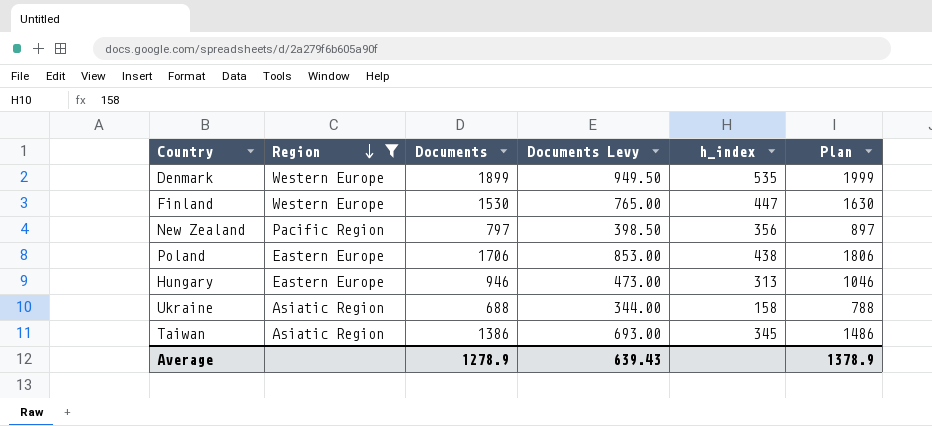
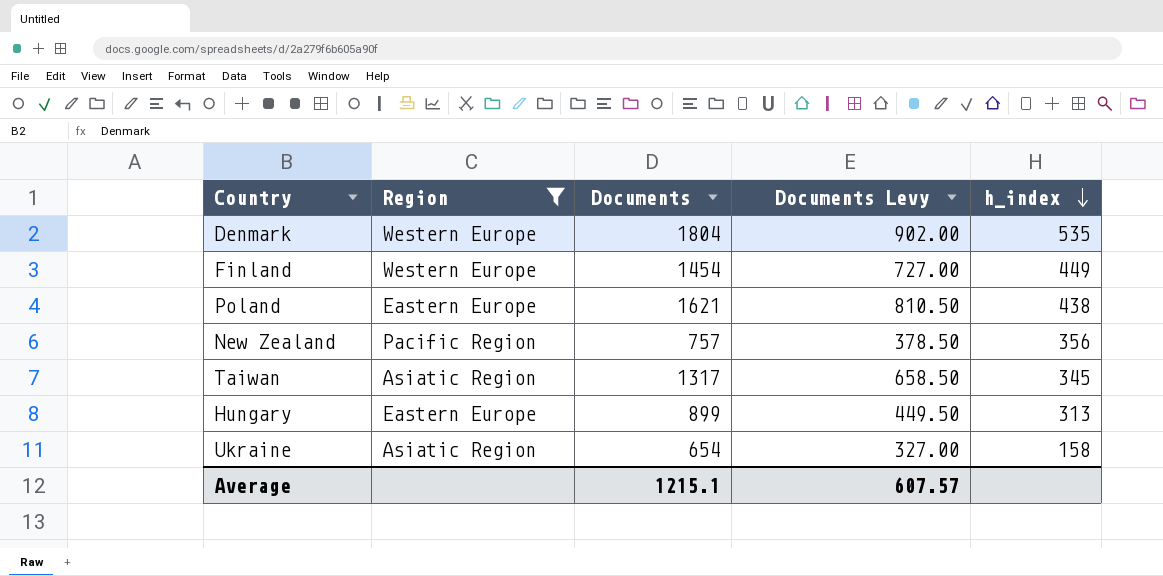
row order: Region descending -> h_index descending
column Plan | formula: [Documents] + 100 -> none
Denmark | Documents: 1899 -> 1804
Denmark | Documents Levy: 949.50 -> 902.00
Finland | Documents: 1530 -> 1454
Finland | Documents Levy: 765.00 -> 727.00
Finland | h_index: 447 -> 449
Poland | Documents: 1706 -> 1621
Poland | Documents Levy: 853.00 -> 810.50
New Zealand | Documents: 797 -> 757
New Zealand | Documents Levy: 398.50 -> 378.50
Taiwan | Documents: 1386 -> 1317
Taiwan | Documents Levy: 693.00 -> 658.50
Hungary | Documents: 946 -> 899
Hungary | Documents Levy: 473.00 -> 449.50
Ukraine | Documents: 688 -> 654
Ukraine | Documents Levy: 344.00 -> 327.00
Average | Documents: 1278.9 -> 1215.1
Average | Documents Levy: 639.43 -> 607.57

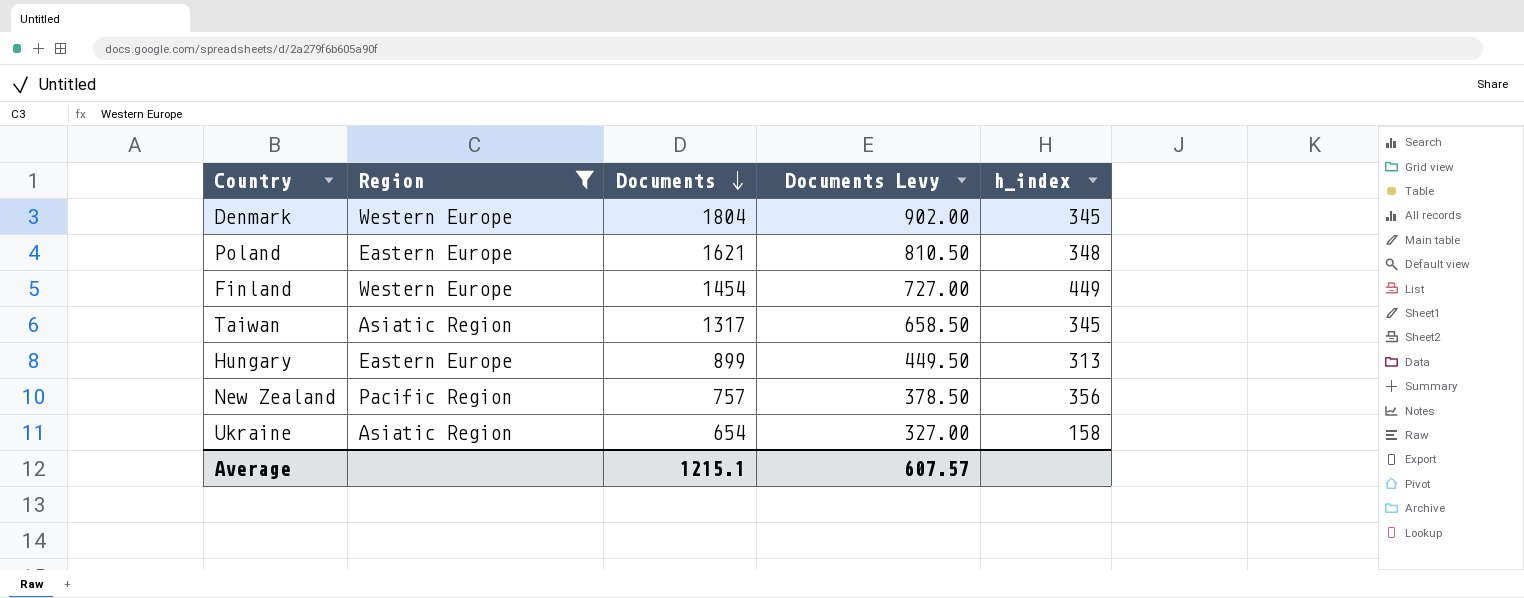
row order: h_index descending -> Documents descending
Denmark | h_index: 535 -> 345
Poland | h_index: 438 -> 348

